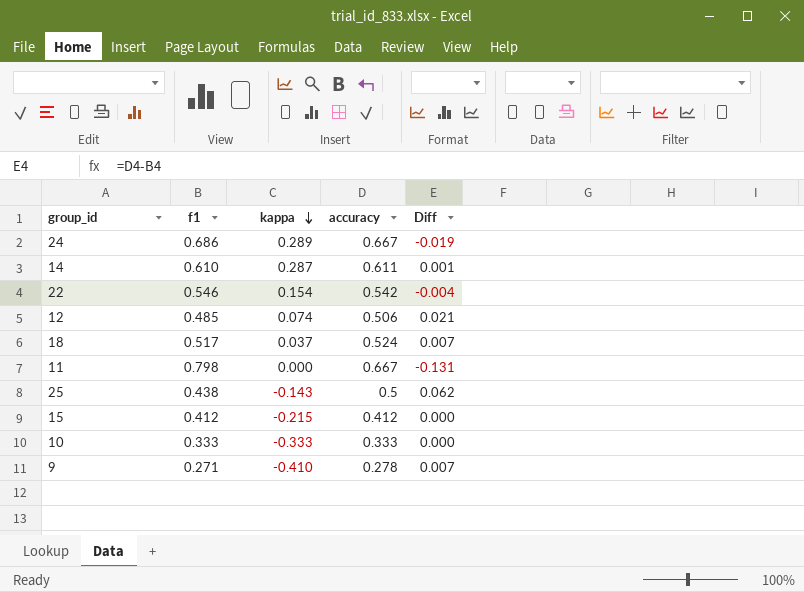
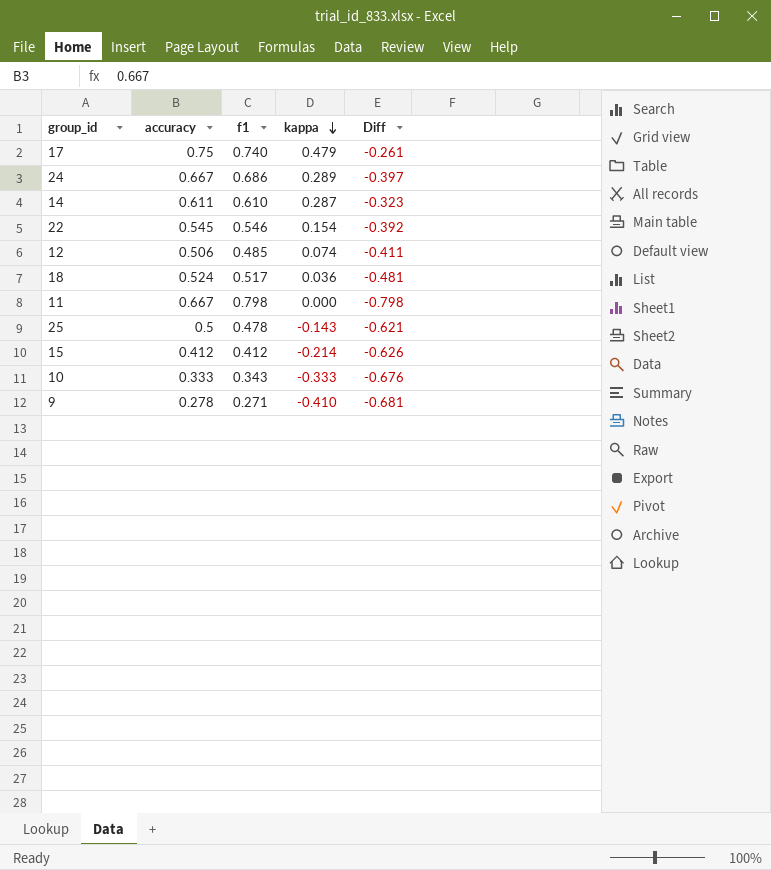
column accuracy | position: 4 -> 2
column Diff | formula: [accuracy] - [f1] -> [kappa] - [f1]
row 17: none -> 0.75 | 0.740 | 0.479 | -0.261
22 | accuracy: 0.542 -> 0.545
18 | kappa: 0.037 -> 0.036
25 | f1: 0.438 -> 0.478
15 | kappa: -0.215 -> -0.214
10 | f1: 0.333 -> 0.343

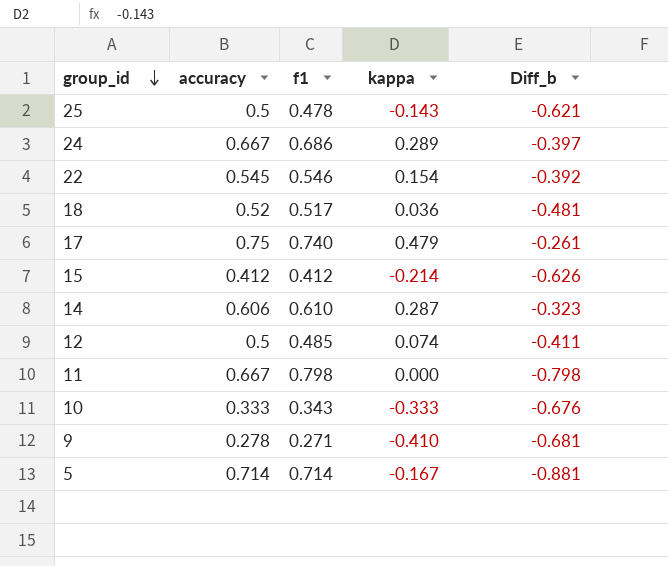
row order: kappa descending -> group_id descending
column name: Diff -> Diff_b
18 | accuracy: 0.524 -> 0.52
14 | accuracy: 0.611 -> 0.606
12 | accuracy: 0.506 -> 0.5
row 5: none -> 0.714 | 0.714 | -0.167 | -0.881

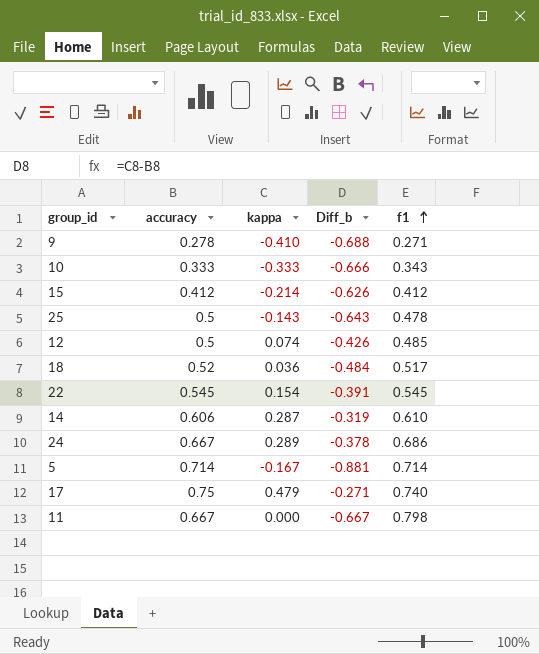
row order: group_id descending -> f1 ascending
column Diff_b | formula: [kappa] - [f1] -> [kappa] - [accuracy]
column f1 | position: 3 -> 5
22 | f1: 0.546 -> 0.545

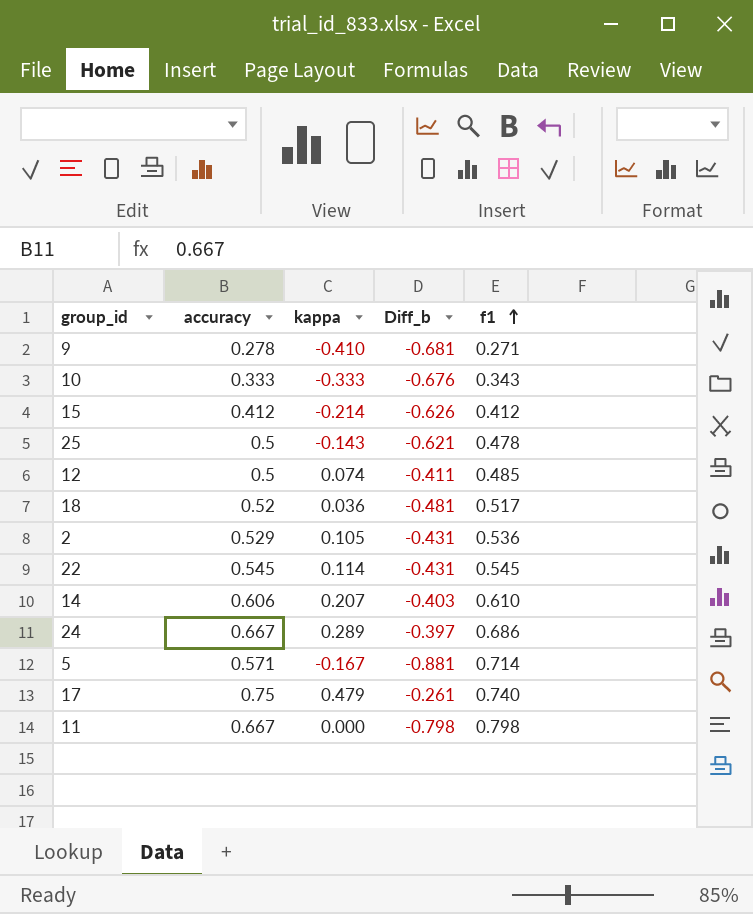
column Diff_b | formula: [kappa] - [accuracy] -> [kappa] - [f1]
row 2: none -> 0.529 | 0.105 | -0.431 | 0.536
22 | kappa: 0.154 -> 0.114
14 | kappa: 0.287 -> 0.207
5 | accuracy: 0.714 -> 0.571

